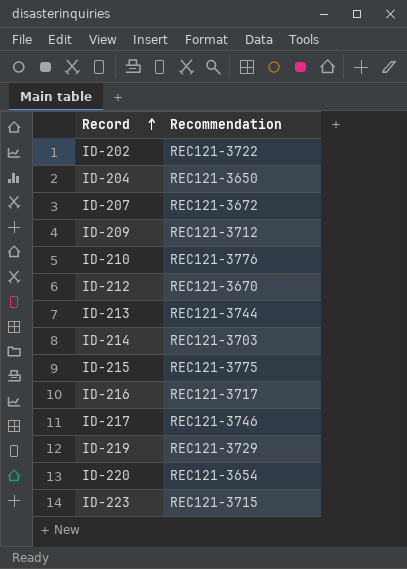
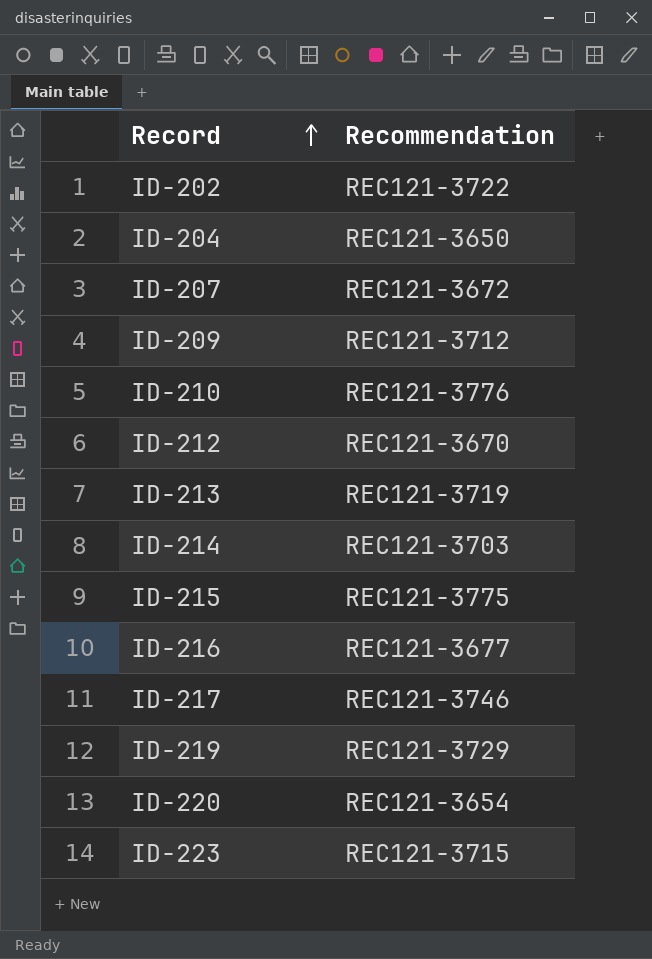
ID-213 | Recommendation: REC121-3744 -> REC121-3719
ID-216 | Recommendation: REC121-3717 -> REC121-3677

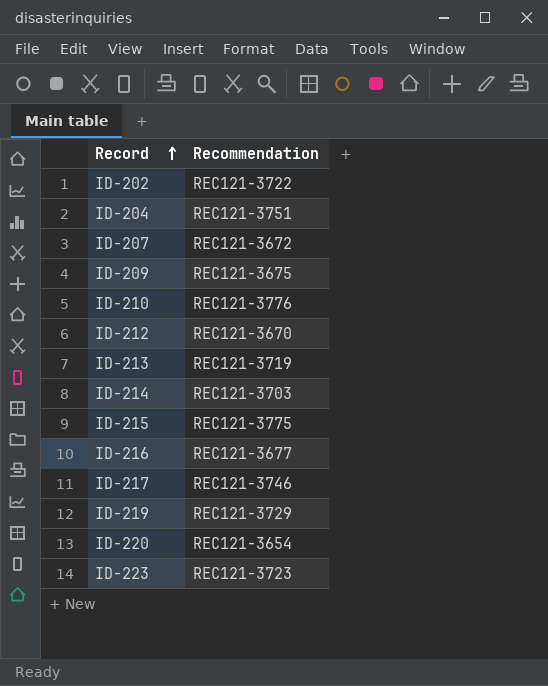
ID-204 | Recommendation: REC121-3650 -> REC121-3751
ID-209 | Recommendation: REC121-3712 -> REC121-3675
ID-223 | Recommendation: REC121-3715 -> REC121-3723

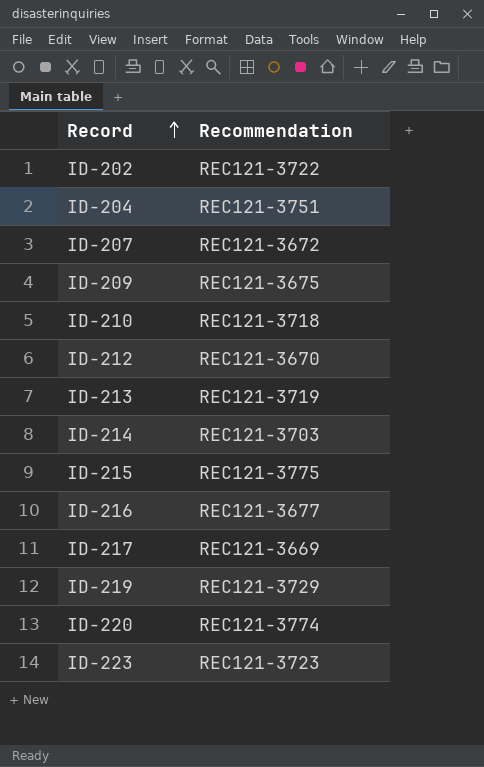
ID-210 | Recommendation: REC121-3776 -> REC121-3718
ID-217 | Recommendation: REC121-3746 -> REC121-3669
ID-220 | Recommendation: REC121-3654 -> REC121-3774

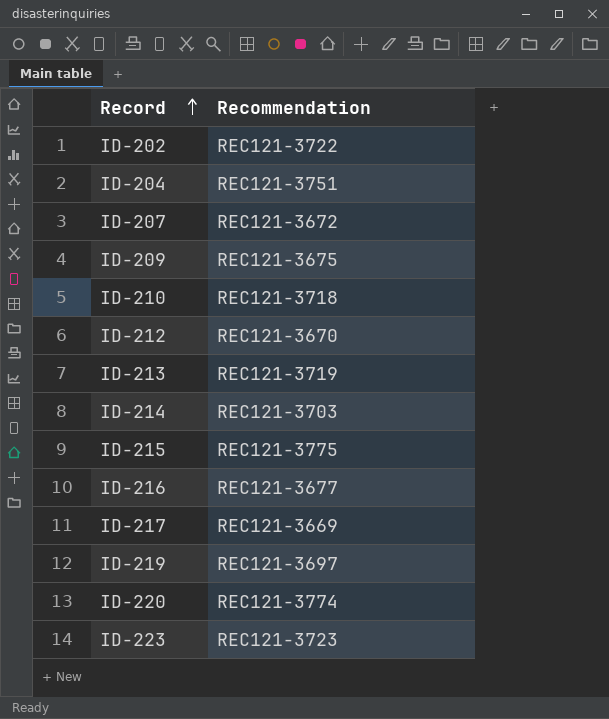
ID-219 | Recommendation: REC121-3729 -> REC121-3697

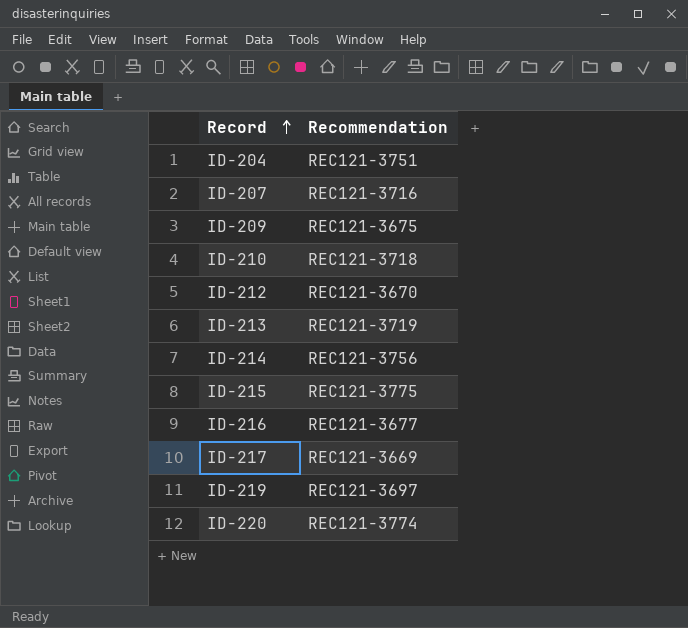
row ID-202: REC121-3722 -> none
row ID-223: REC121-3723 -> none
ID-207 | Recommendation: REC121-3672 -> REC121-3716
ID-214 | Recommendation: REC121-3703 -> REC121-3756

